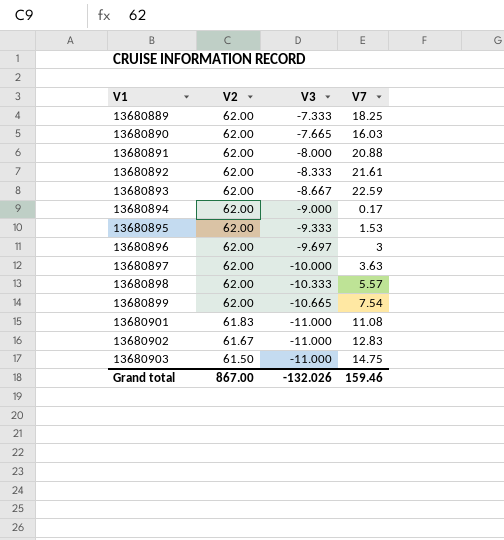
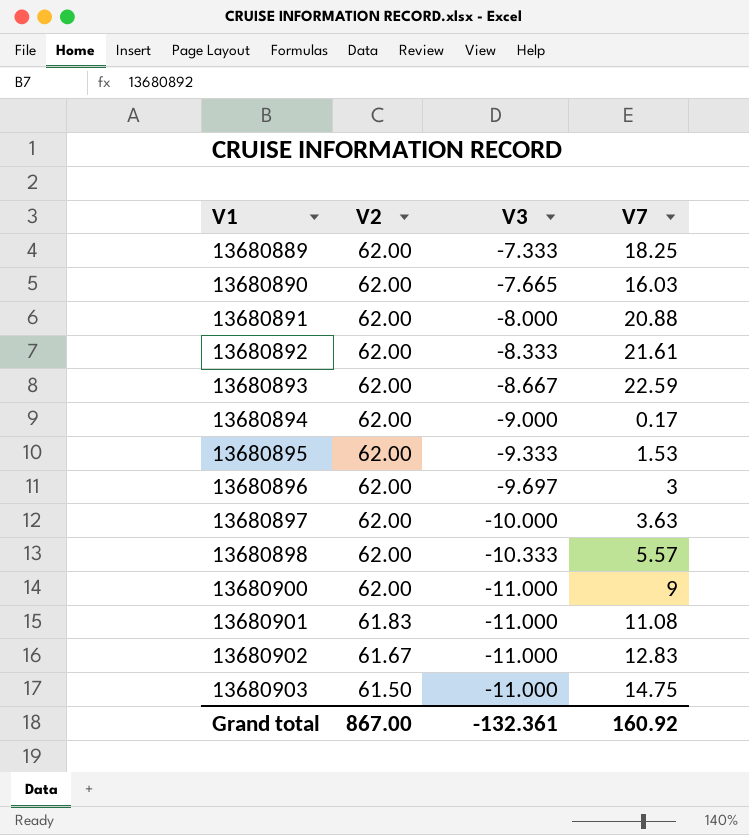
row 13680899: 62.00 | -10.665 | 7.54 -> none
row 13680900: none -> 62.00 | -11.000 | 9
Grand total | V3: -132.026 -> -132.361
Grand total | V7: 159.46 -> 160.92

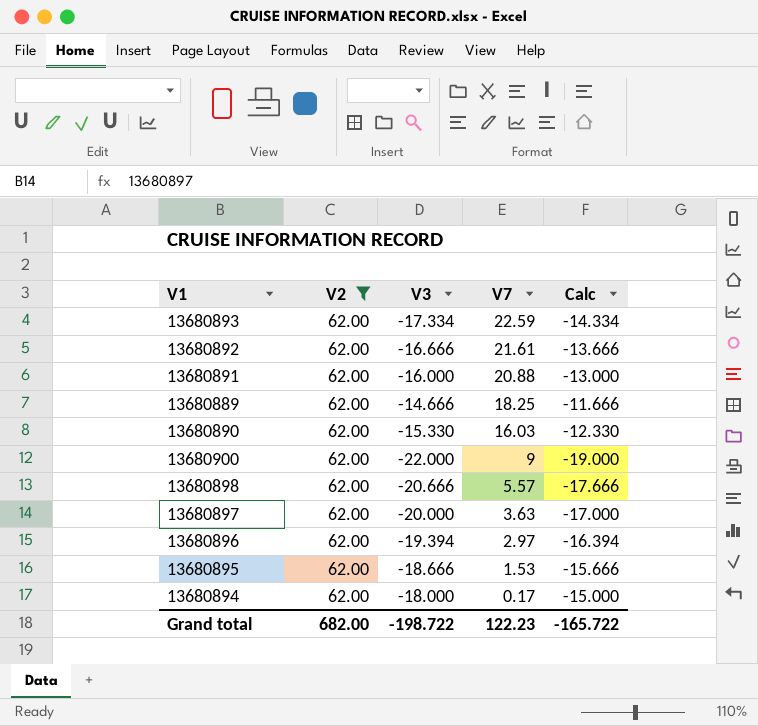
filter: none -> V2 = 62.00
row order: V1 ascending -> V7 descending
column Calc | formula: none -> [V3] + 3
13680893 | V3: -8.667 -> -17.334
13680892 | V3: -8.333 -> -16.666
13680891 | V3: -8.000 -> -16.000
13680889 | V3: -7.333 -> -14.666
13680890 | V3: -7.665 -> -15.330
13680900 | V3: -11.000 -> -22.000
13680898 | V3: -10.333 -> -20.666
13680897 | V3: -10.000 -> -20.000
13680896 | V3: -9.697 -> -19.394
13680896 | V7: 3 -> 2.97
13680895 | V3: -9.333 -> -18.666
13680894 | V3: -9.000 -> -18.000
Grand total | V2: 867.00 -> 682.00
Grand total | V3: -132.361 -> -198.722
Grand total | V7: 160.92 -> 122.23

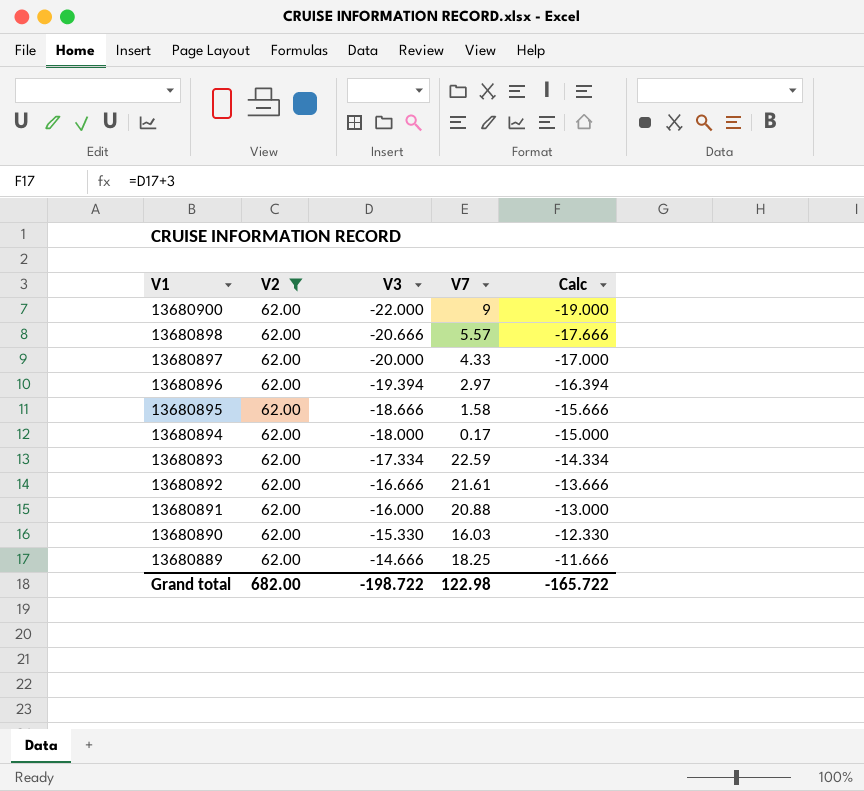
row order: V7 descending -> V1 descending
13680897 | V7: 3.63 -> 4.33
13680895 | V7: 1.53 -> 1.58
Grand total | V7: 122.23 -> 122.98

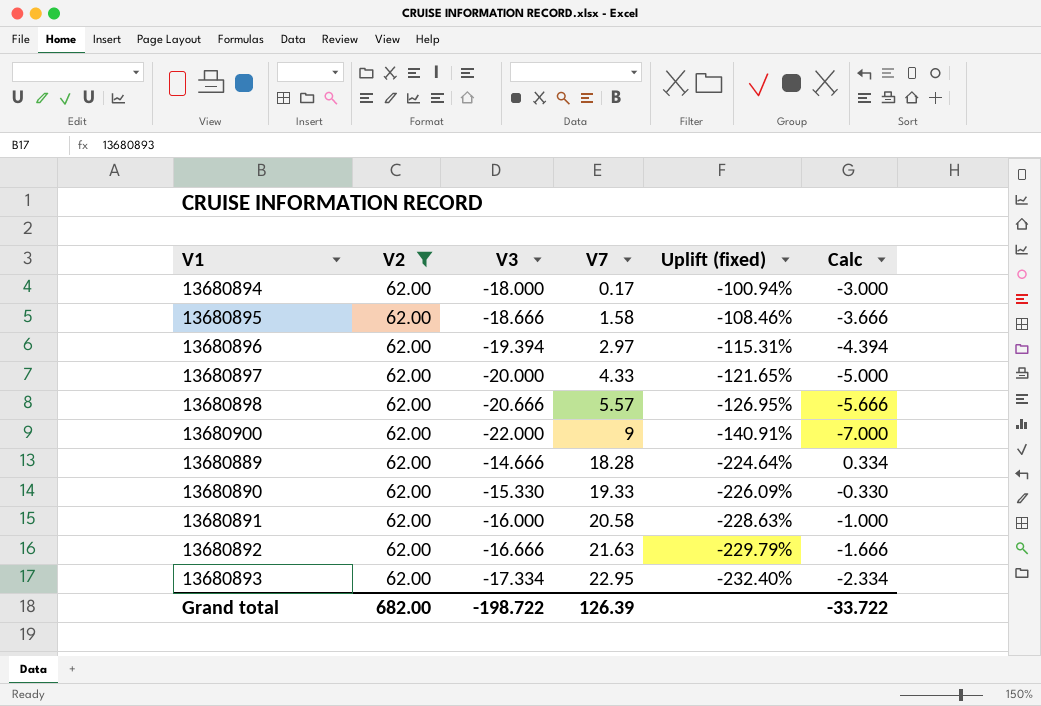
row order: V1 descending -> V7 ascending
column Uplift (fixed) | formula: none -> ([V7] - [V3]) / [V3]
column Calc | formula: [V3] + 3 -> [V3] + 15
13680889 | V7: 18.25 -> 18.28
13680890 | V7: 16.03 -> 19.33
13680891 | V7: 20.88 -> 20.58
13680892 | V7: 21.61 -> 21.63
13680893 | V7: 22.59 -> 22.95
Grand total | V7: 122.98 -> 126.39
Grand total | Calc: -165.722 -> -33.722

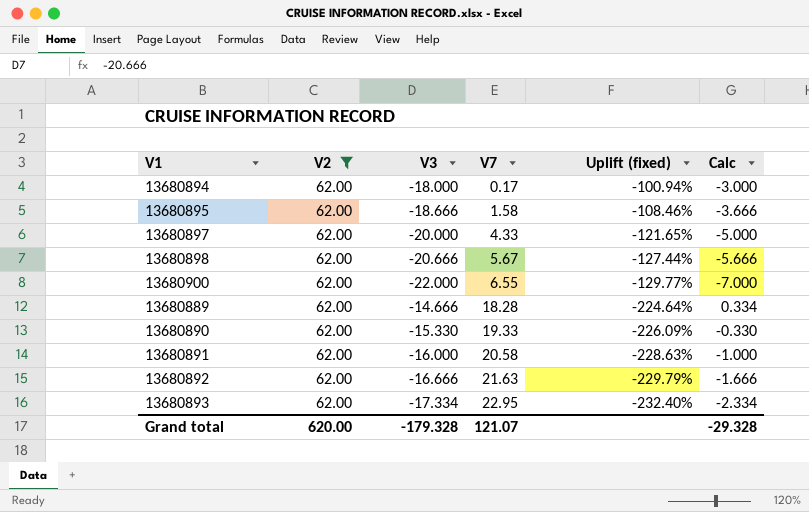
row 13680896: 62.00 | -19.394 | 2.97 | -115.31% | -4.394 -> none
13680898 | V7: 5.57 -> 5.67
13680898 | Uplift (fixed): -126.95% -> -127.44%
13680900 | V7: 9 -> 6.55
13680900 | Uplift (fixed): -140.91% -> -129.77%
Grand total | V2: 682.00 -> 620.00
Grand total | V3: -198.722 -> -179.328
Grand total | V7: 126.39 -> 121.07
Grand total | Calc: -33.722 -> -29.328

